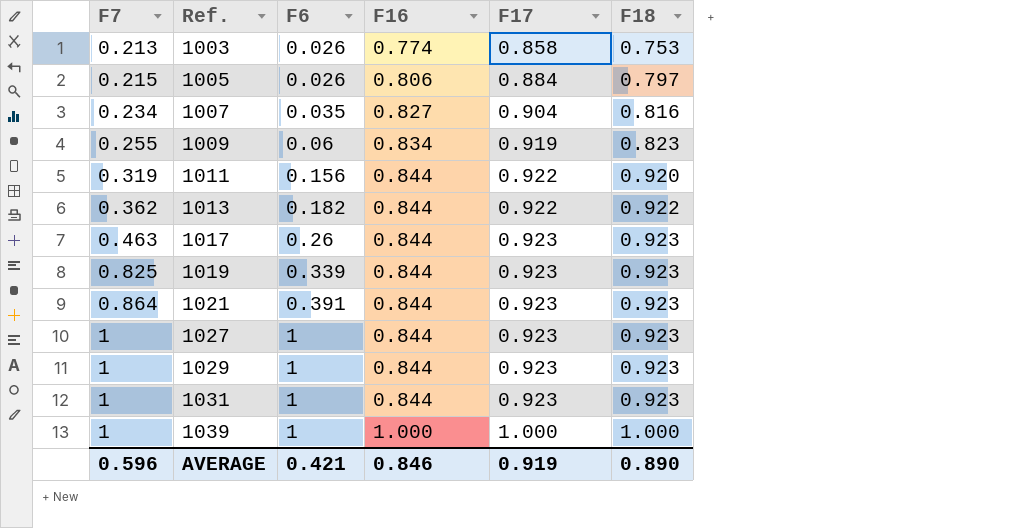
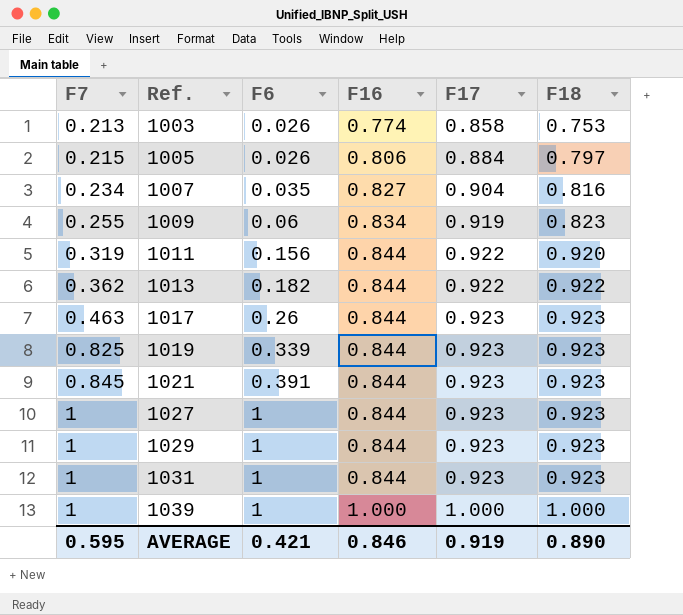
1021 | F7: 0.864 -> 0.845
AVERAGE | F7: 0.596 -> 0.595

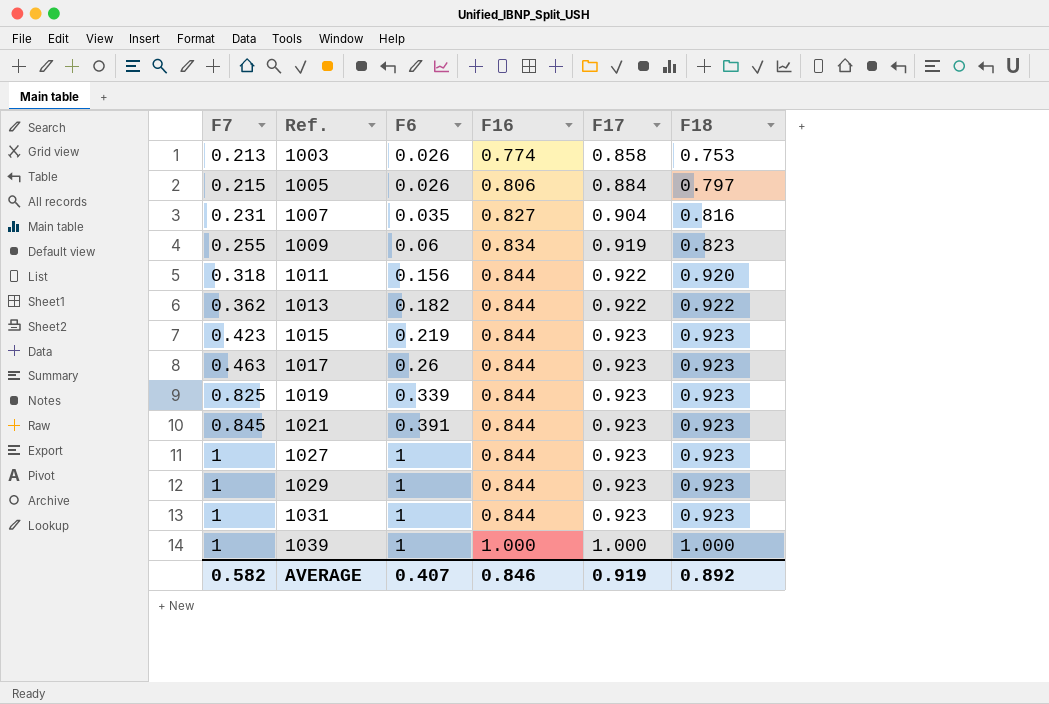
1007 | F7: 0.234 -> 0.231
1011 | F7: 0.319 -> 0.318
row 1015: none -> 0.423 | 0.219 | 0.844 | 0.923 | 0.923
AVERAGE | F7: 0.595 -> 0.582
AVERAGE | F6: 0.421 -> 0.407
AVERAGE | F18: 0.890 -> 0.892

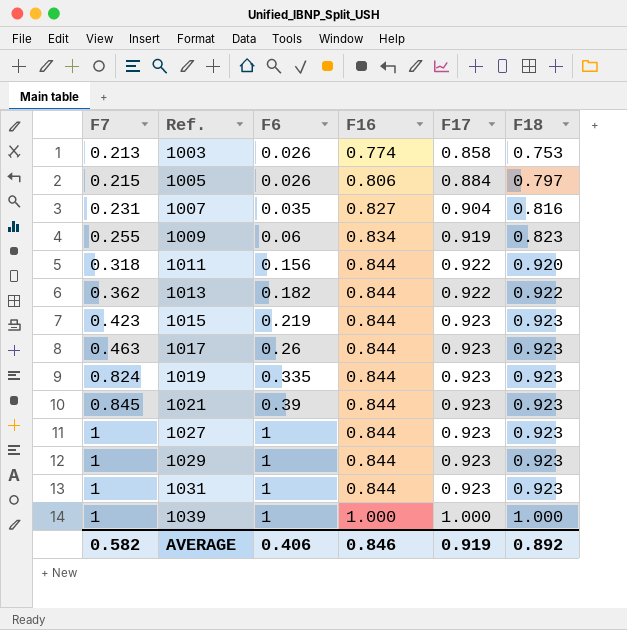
1019 | F7: 0.825 -> 0.824
1019 | F6: 0.339 -> 0.335
1021 | F6: 0.391 -> 0.39
AVERAGE | F6: 0.407 -> 0.406

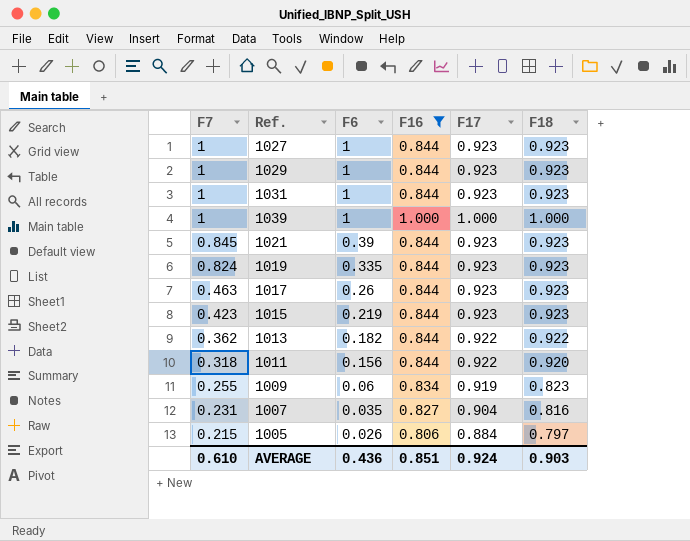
filter: none -> F16 != 0.774
row order: F7 ascending -> F7 descending
AVERAGE | F7: 0.582 -> 0.610
AVERAGE | F6: 0.406 -> 0.436
AVERAGE | F16: 0.846 -> 0.851
AVERAGE | F17: 0.919 -> 0.924
AVERAGE | F18: 0.892 -> 0.903

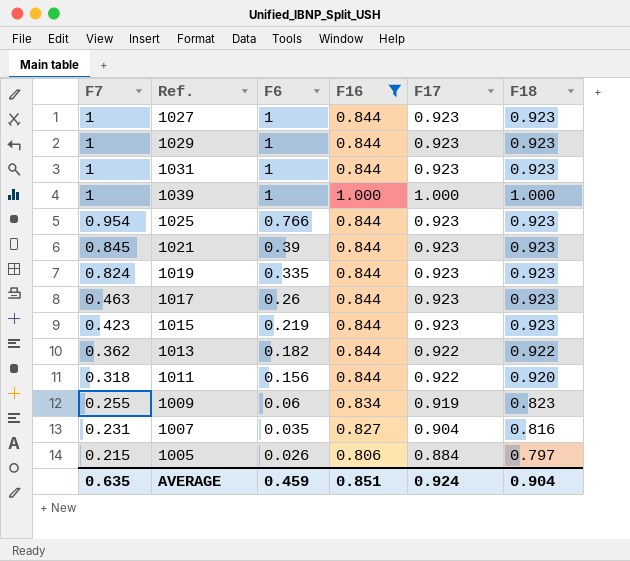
row 1025: none -> 0.954 | 0.766 | 0.844 | 0.923 | 0.923
AVERAGE | F7: 0.610 -> 0.635
AVERAGE | F6: 0.436 -> 0.459
AVERAGE | F18: 0.903 -> 0.904

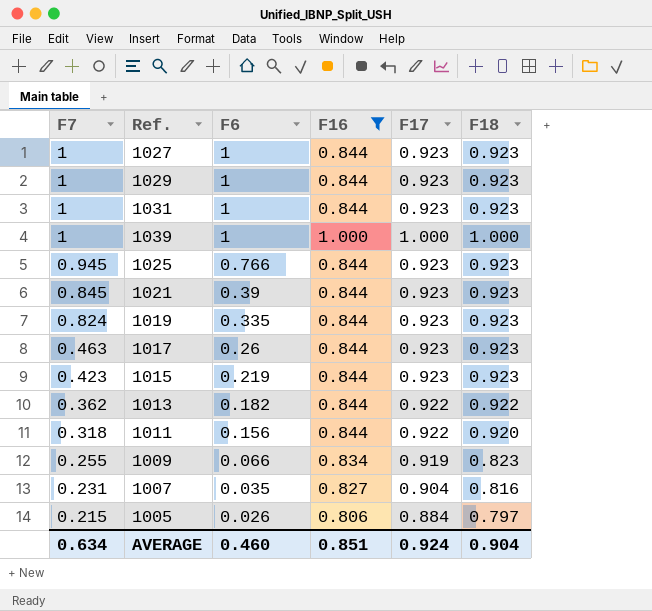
1025 | F7: 0.954 -> 0.945
1009 | F6: 0.06 -> 0.066
AVERAGE | F7: 0.635 -> 0.634
AVERAGE | F6: 0.459 -> 0.460

